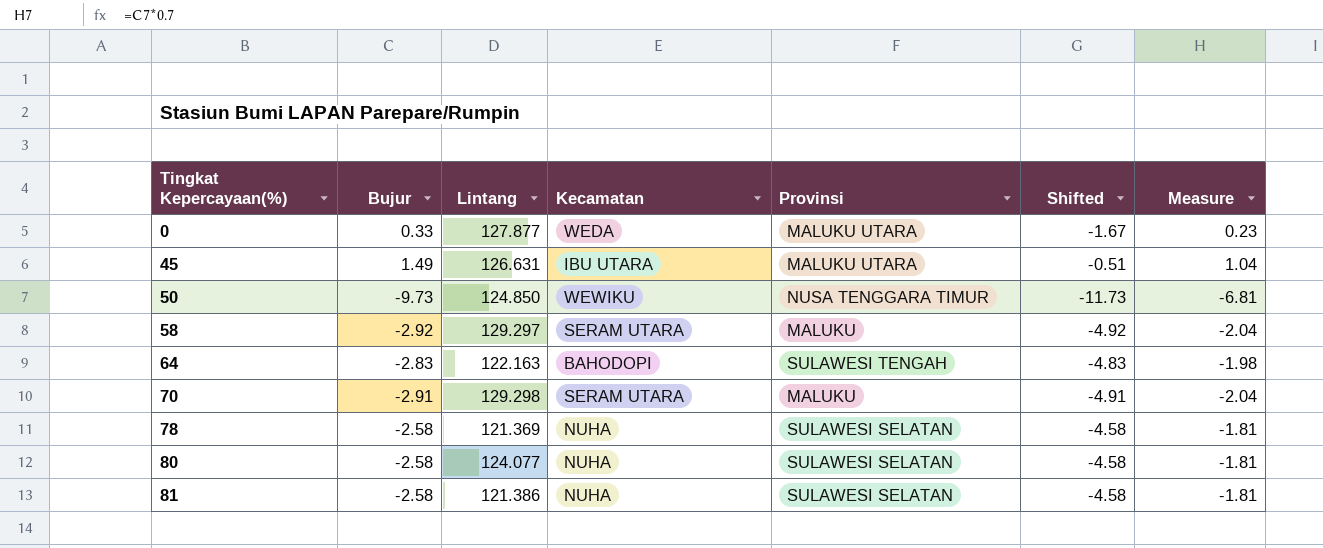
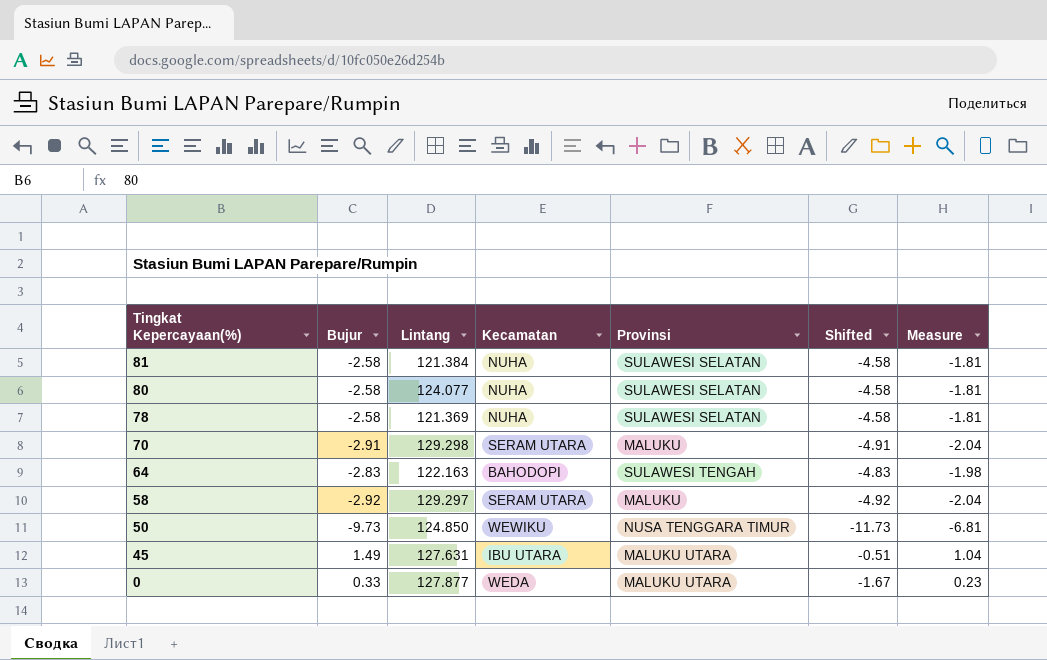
row order: Tingkat Kepercayaan(%) ascending -> Tingkat Kepercayaan(%) descending
81 | Lintang: 121.386 -> 121.384
45 | Lintang: 126.631 -> 127.631

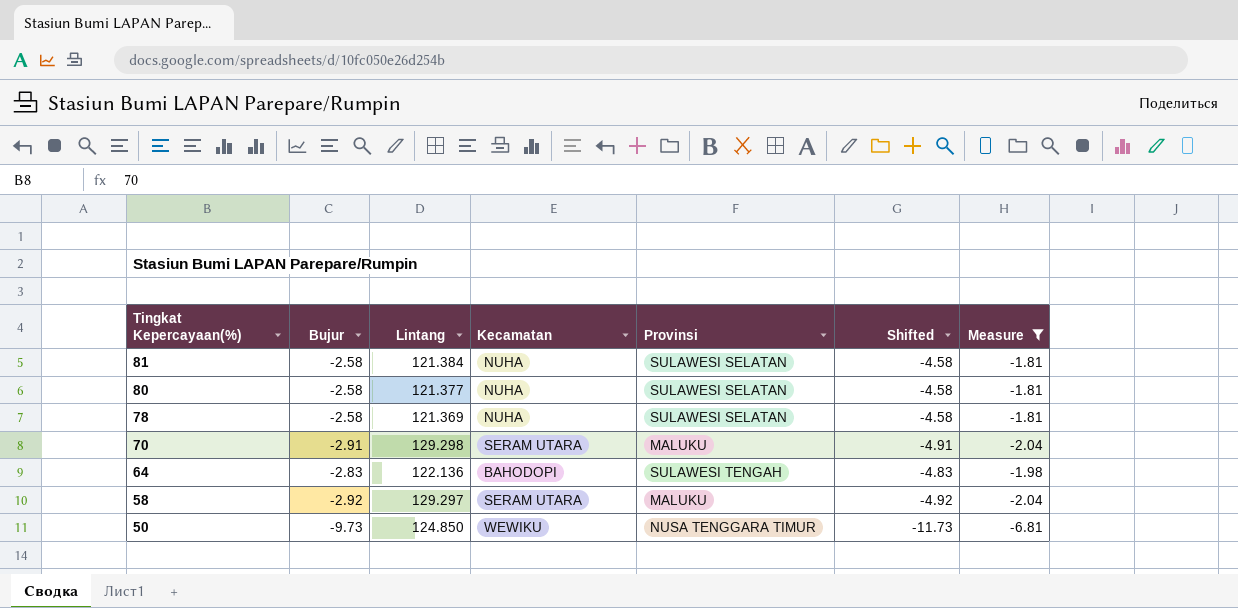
filter: none -> Measure <= -1.81
80 | Lintang: 124.077 -> 121.377
64 | Lintang: 122.163 -> 122.136

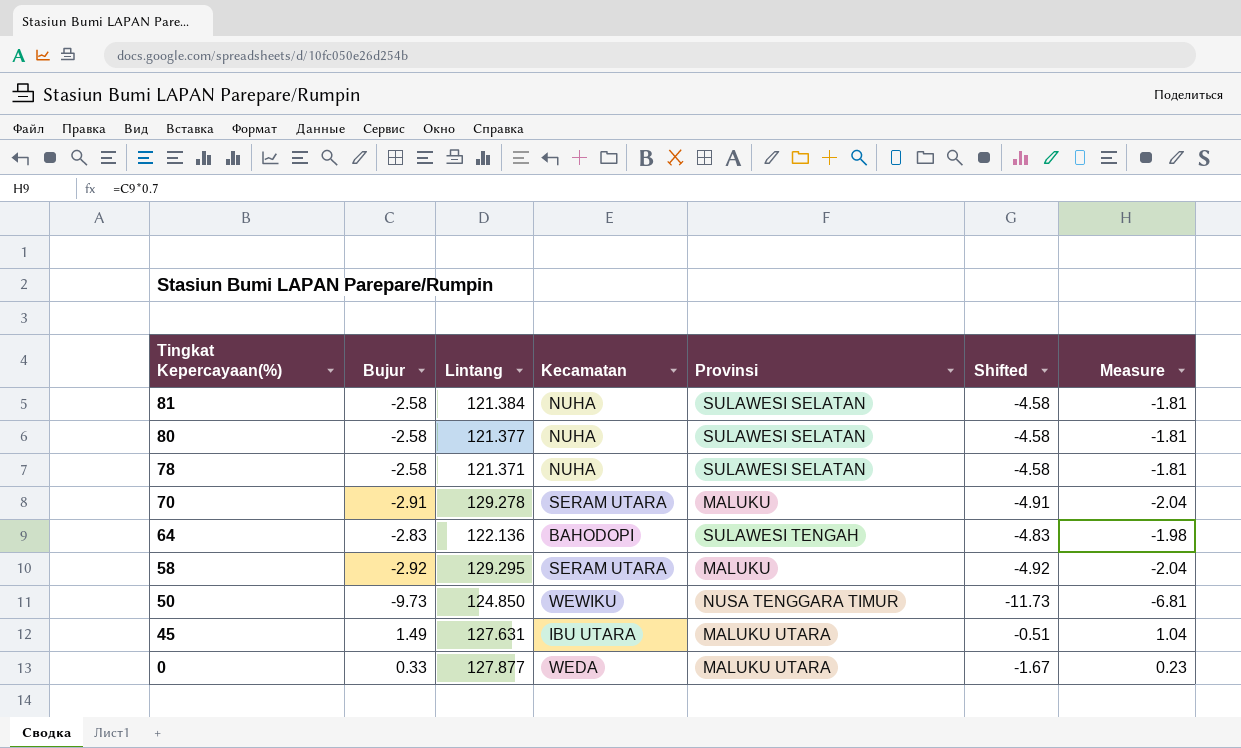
filter: Measure <= -1.81 -> none
78 | Lintang: 121.369 -> 121.371
70 | Lintang: 129.298 -> 129.278
58 | Lintang: 129.297 -> 129.295

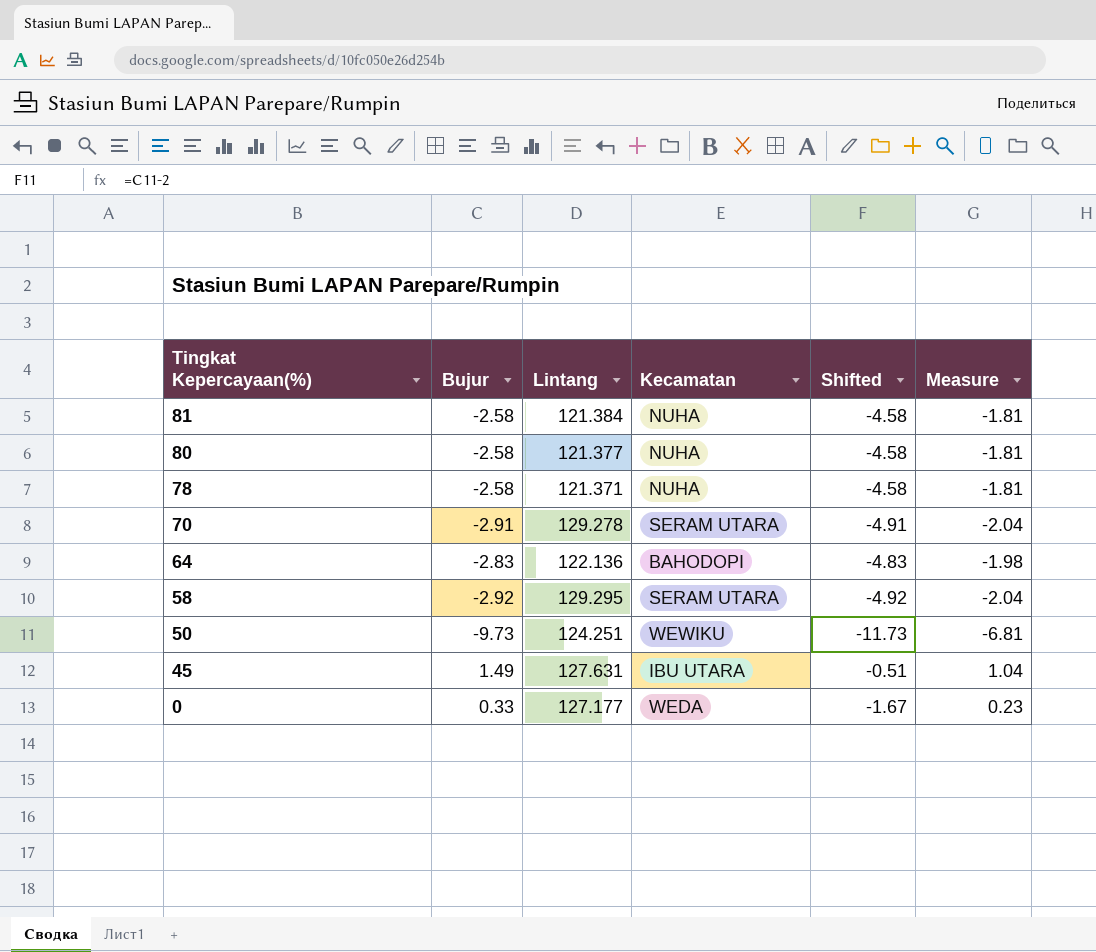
column Provinsi | position: 5 -> none
50 | Lintang: 124.850 -> 124.251
0 | Lintang: 127.877 -> 127.177

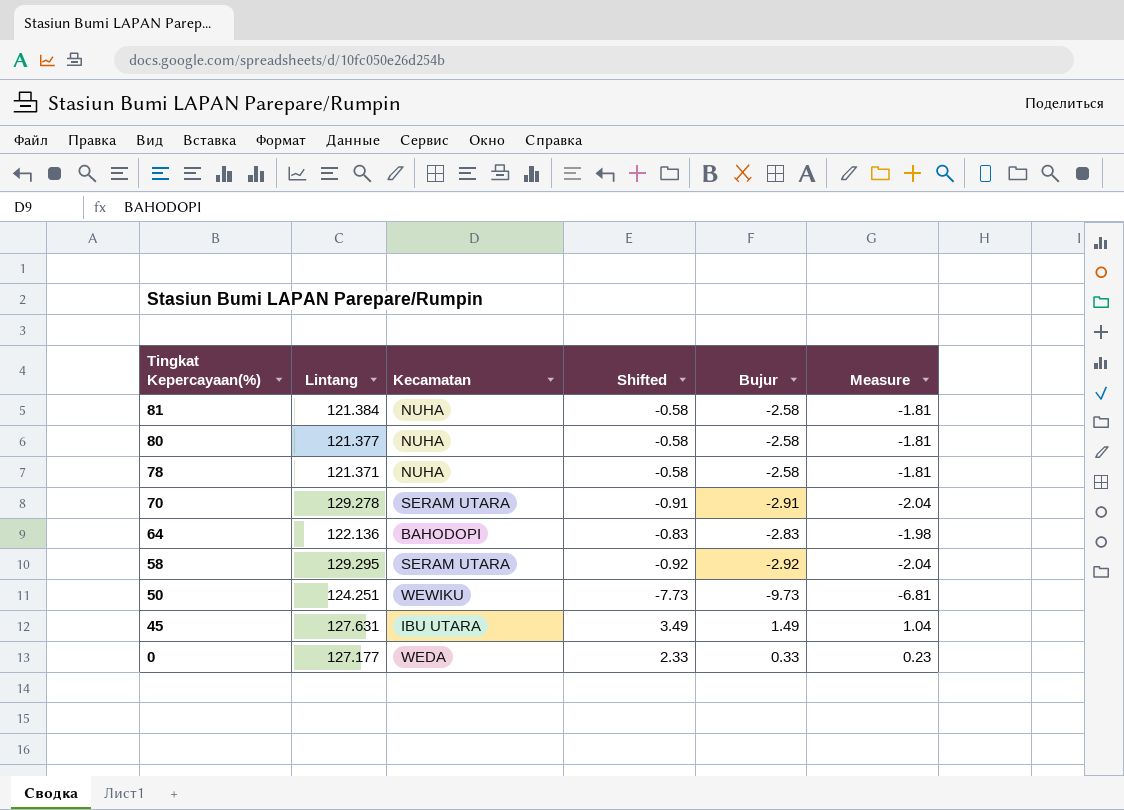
column Shifted | formula: [Bujur] - 2 -> [Bujur] + 2
column Bujur | position: 2 -> 5

